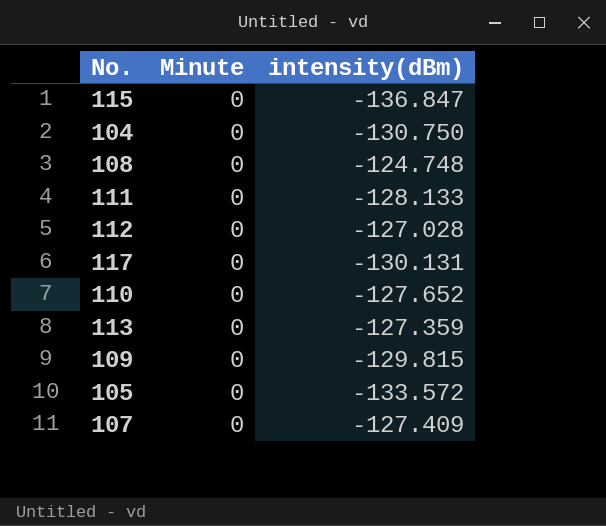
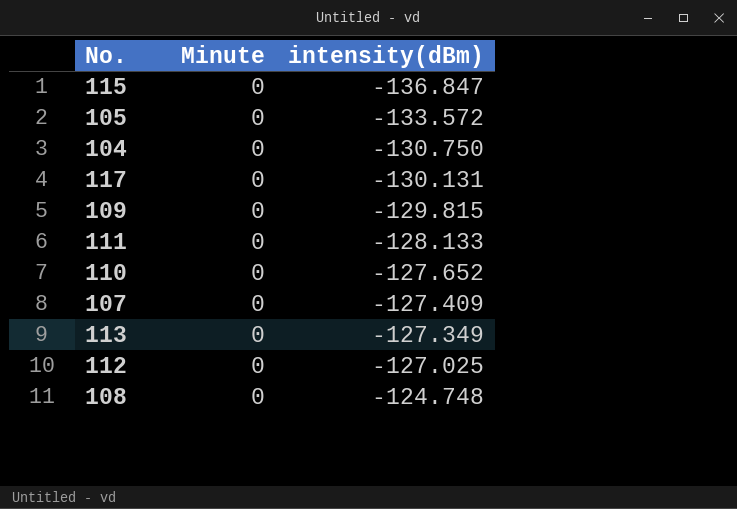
row order: none -> intensity(dBm) ascending
113 | intensity(dBm): -127.359 -> -127.349
112 | intensity(dBm): -127.028 -> -127.025

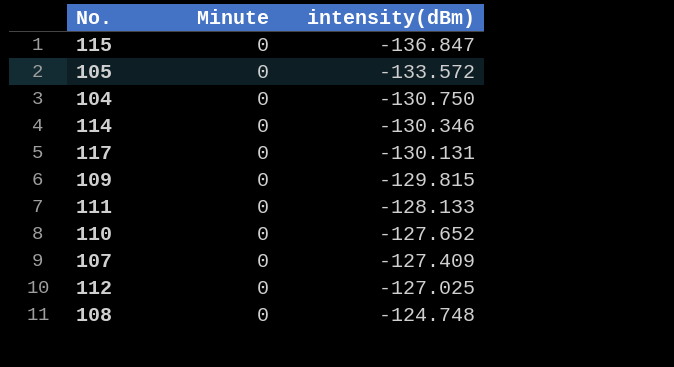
row 113: 0 | -127.349 -> none
row 114: none -> 0 | -130.346

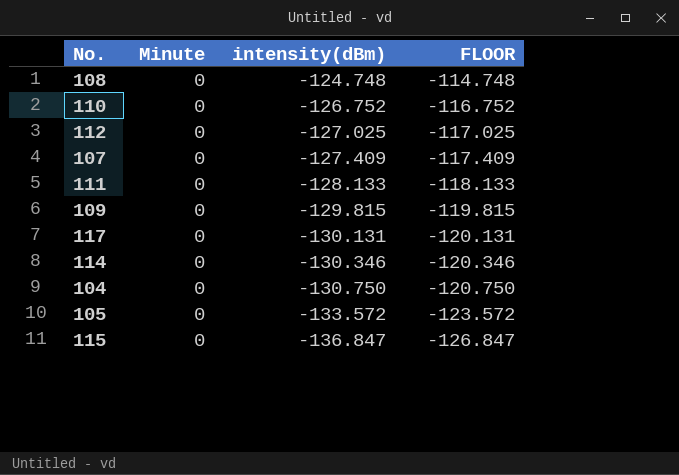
row order: intensity(dBm) ascending -> intensity(dBm) descending
column FLOOR | formula: none -> [intensity(dBm)] + 10
110 | intensity(dBm): -127.652 -> -126.752

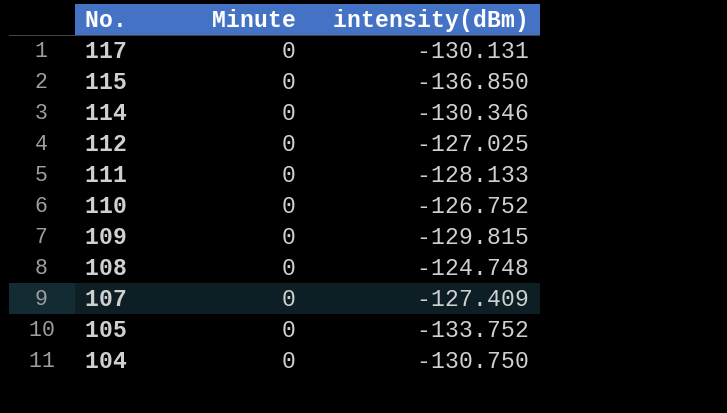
row order: intensity(dBm) descending -> No. descending
column FLOOR | formula: [intensity(dBm)] + 10 -> none
115 | intensity(dBm): -136.847 -> -136.850
105 | intensity(dBm): -133.572 -> -133.752

